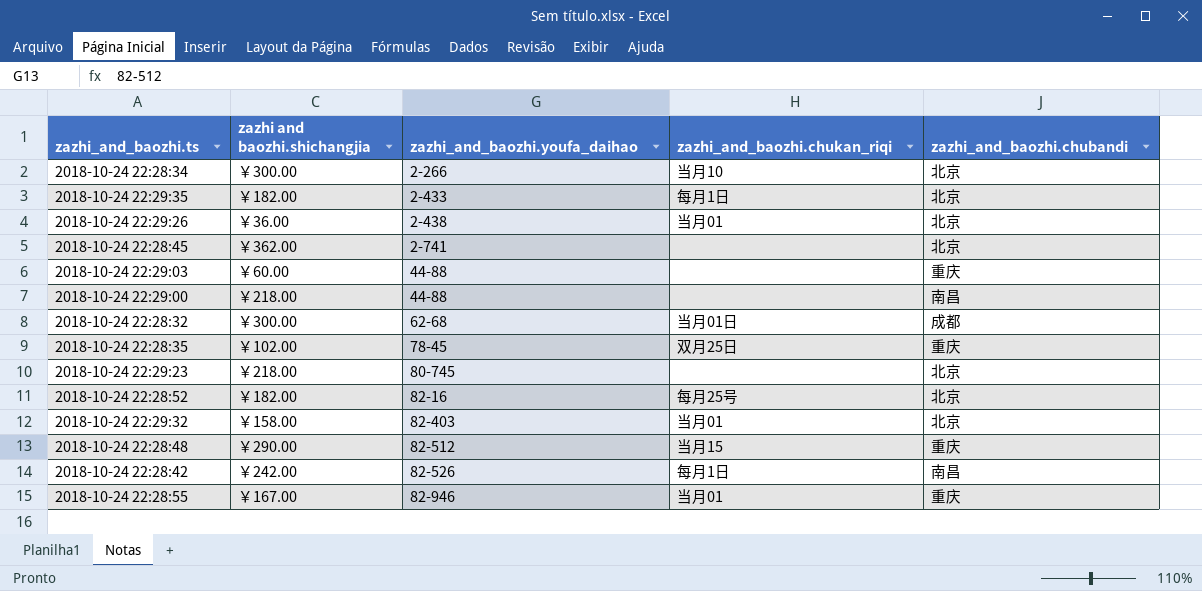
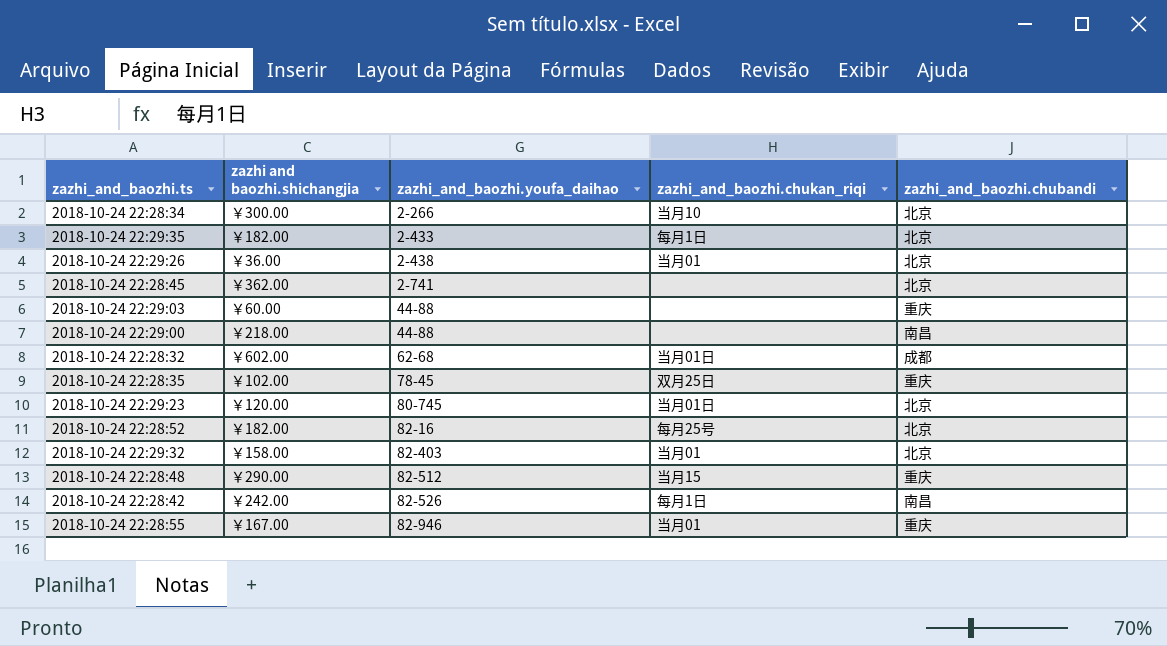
2018-10-24 22:28:32 | zazhi and baozhi.shichangjia: ￥300.00 -> ￥602.00
2018-10-24 22:29:23 | zazhi and baozhi.shichangjia: ￥218.00 -> ￥120.00
2018-10-24 22:29:23 | zazhi_and_baozhi.chukan_riqi: none -> 当月01日

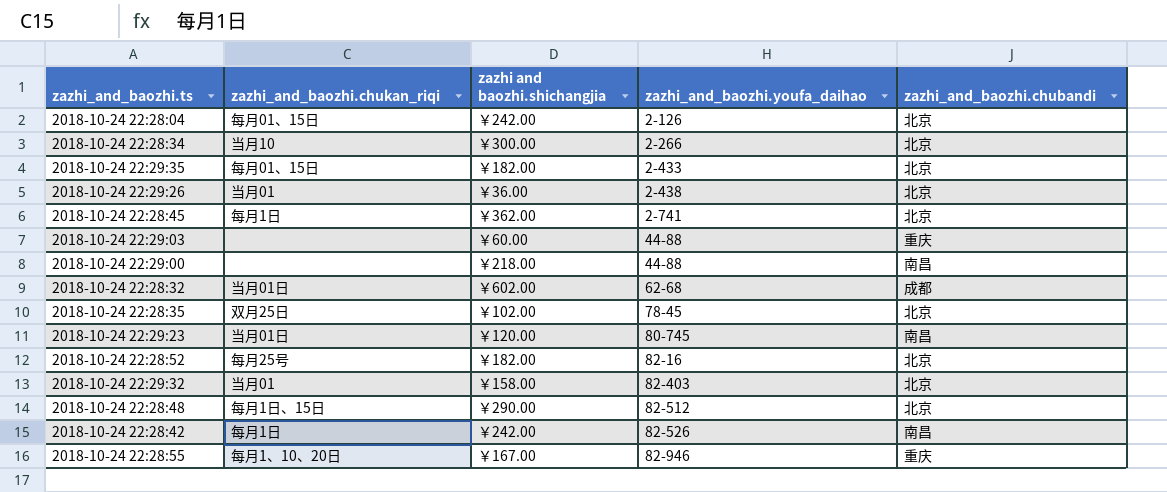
column zazhi_and_baozhi.chukan_riqi | position: 4 -> 2
row 2018-10-24 22:28:04: none -> 每月01、15日 | ￥242.00 | 2-126 | 北京
2018-10-24 22:29:35 | zazhi_and_baozhi.chukan_riqi: 每月1日 -> 每月01、15日
2018-10-24 22:28:45 | zazhi_and_baozhi.chukan_riqi: none -> 每月1日
2018-10-24 22:28:35 | zazhi_and_baozhi.chubandi: 重庆 -> 北京
2018-10-24 22:29:23 | zazhi_and_baozhi.chubandi: 北京 -> 南昌
2018-10-24 22:28:48 | zazhi_and_baozhi.chukan_riqi: 当月15 -> 每月1日、15日
2018-10-24 22:28:48 | zazhi_and_baozhi.chubandi: 重庆 -> 北京
2018-10-24 22:28:55 | zazhi_and_baozhi.chukan_riqi: 当月01 -> 每月1、10、20日

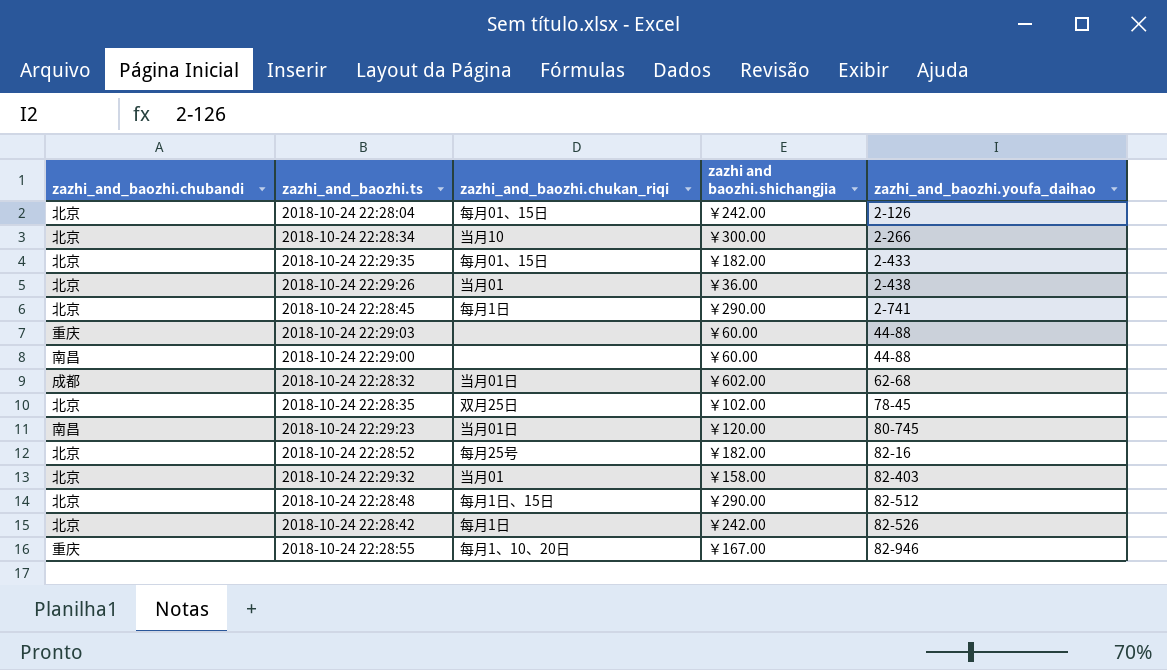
column zazhi_and_baozhi.chubandi | position: 5 -> 1
2018-10-24 22:28:45 | zazhi and baozhi.shichangjia: ￥362.00 -> ￥290.00
2018-10-24 22:29:00 | zazhi and baozhi.shichangjia: ￥218.00 -> ￥60.00
2018-10-24 22:28:42 | zazhi_and_baozhi.chubandi: 南昌 -> 北京

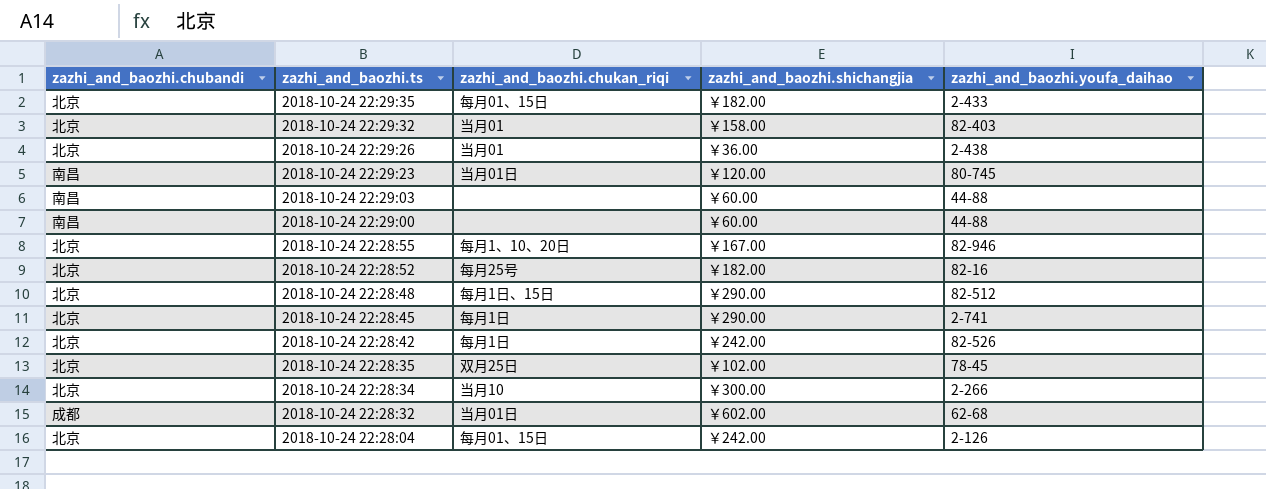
row order: zazhi_and_baozhi.youfa_daihao ascending -> zazhi_and_baozhi.ts descending
column name: zazhi and baozhi.shichangjia -> zazhi_and_baozhi.shichangjia
2018-10-24 22:29:03 | zazhi_and_baozhi.chubandi: 重庆 -> 南昌
2018-10-24 22:28:55 | zazhi_and_baozhi.chubandi: 重庆 -> 北京

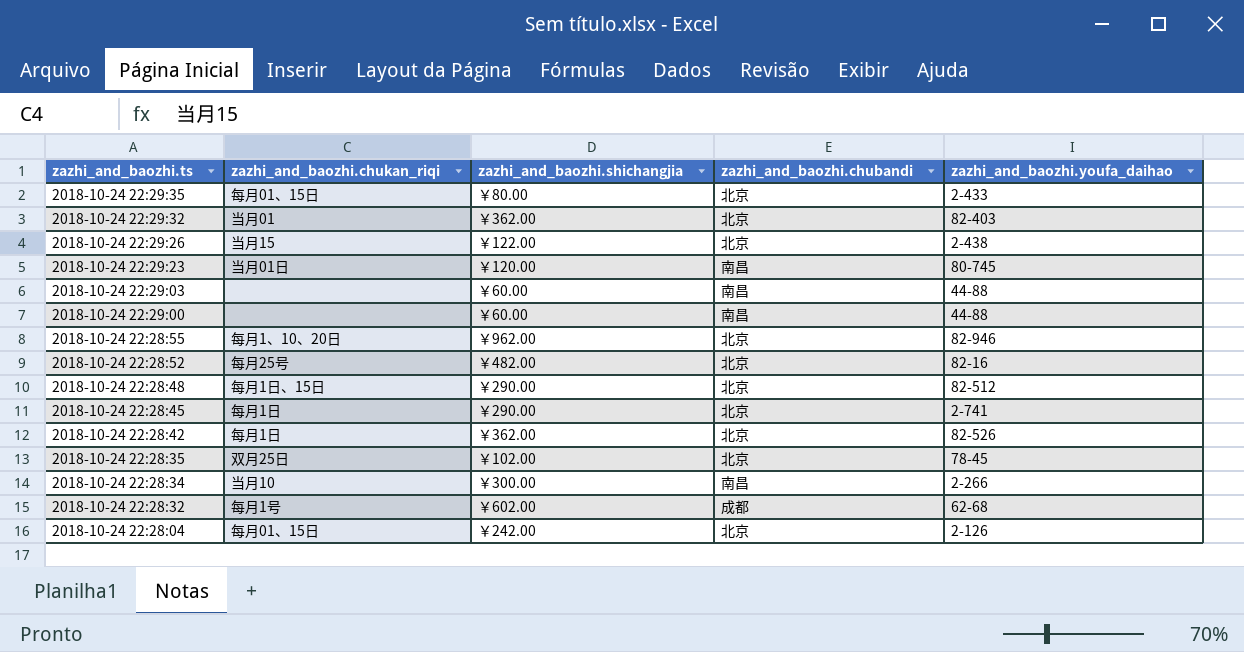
column zazhi_and_baozhi.chubandi | position: 1 -> 4
2018-10-24 22:29:35 | zazhi_and_baozhi.shichangjia: ￥182.00 -> ￥80.00
2018-10-24 22:29:32 | zazhi_and_baozhi.shichangjia: ￥158.00 -> ￥362.00
2018-10-24 22:29:26 | zazhi_and_baozhi.chukan_riqi: 当月01 -> 当月15
2018-10-24 22:29:26 | zazhi_and_baozhi.shichangjia: ￥36.00 -> ￥122.00
2018-10-24 22:28:55 | zazhi_and_baozhi.shichangjia: ￥167.00 -> ￥962.00
2018-10-24 22:28:52 | zazhi_and_baozhi.shichangjia: ￥182.00 -> ￥482.00
2018-10-24 22:28:42 | zazhi_and_baozhi.shichangjia: ￥242.00 -> ￥362.00
2018-10-24 22:28:34 | zazhi_and_baozhi.chubandi: 北京 -> 南昌
2018-10-24 22:28:32 | zazhi_and_baozhi.chukan_riqi: 当月01日 -> 每月1号

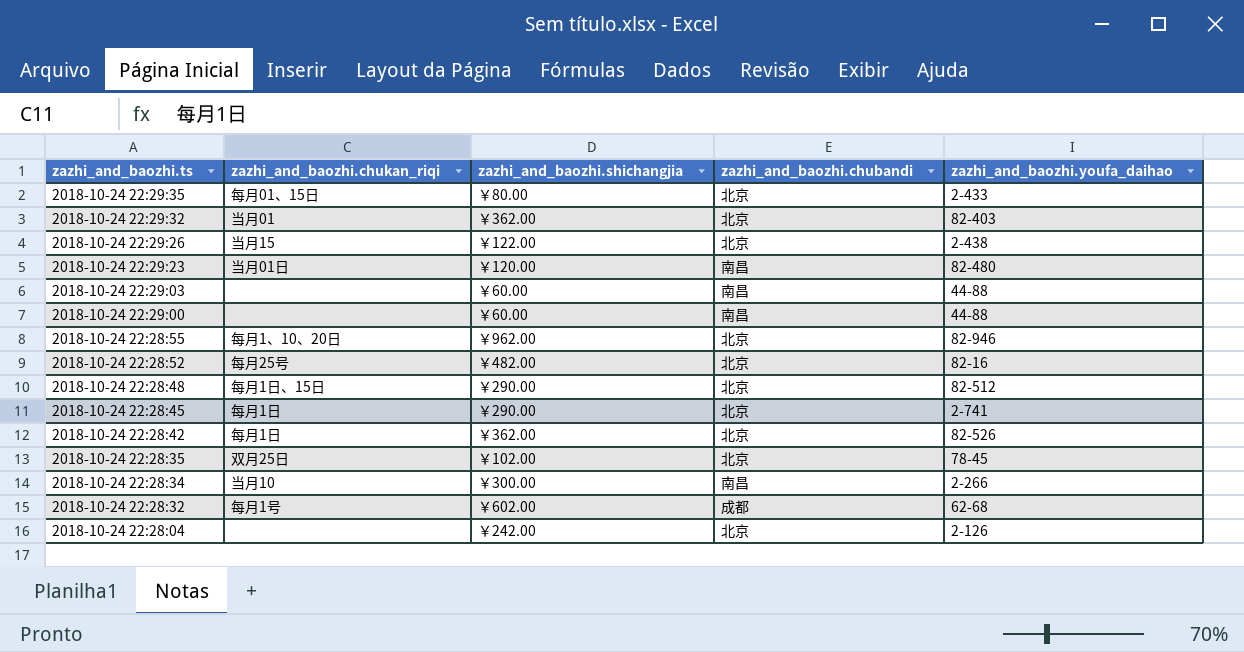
2018-10-24 22:29:23 | zazhi_and_baozhi.youfa_daihao: 80-745 -> 82-480
2018-10-24 22:28:04 | zazhi_and_baozhi.chukan_riqi: 每月01、15日 -> none

